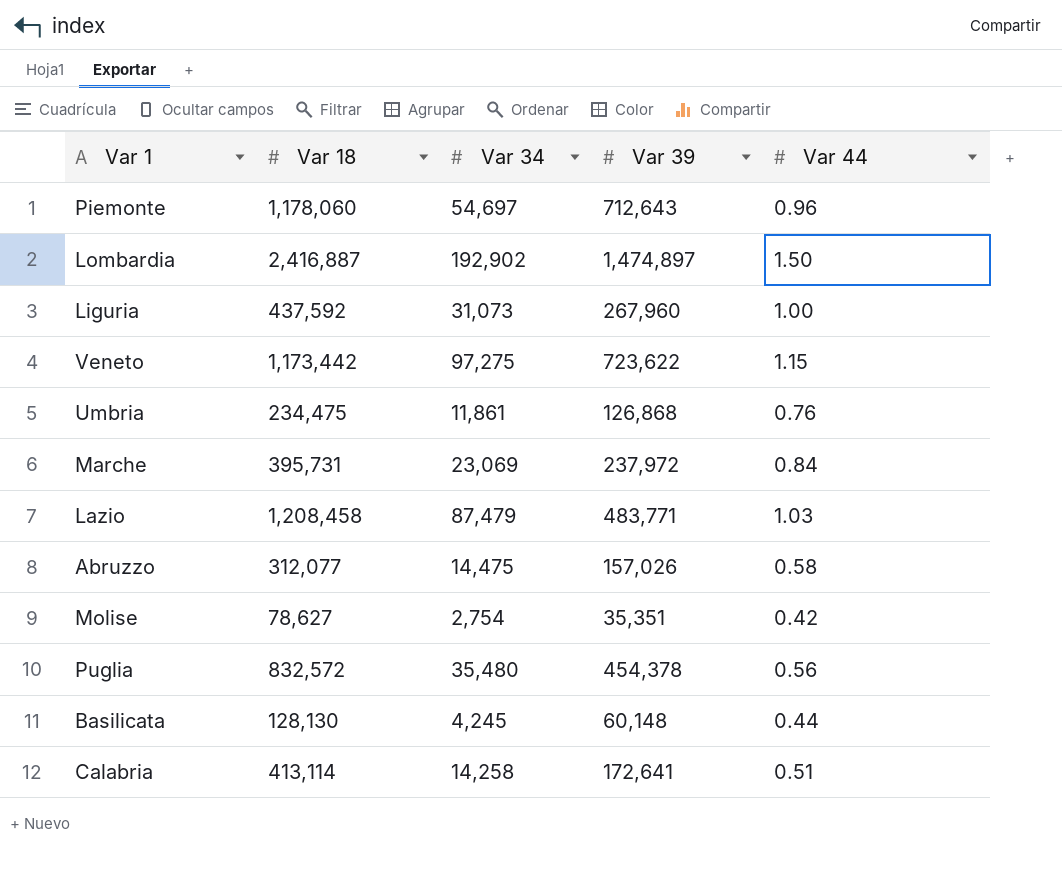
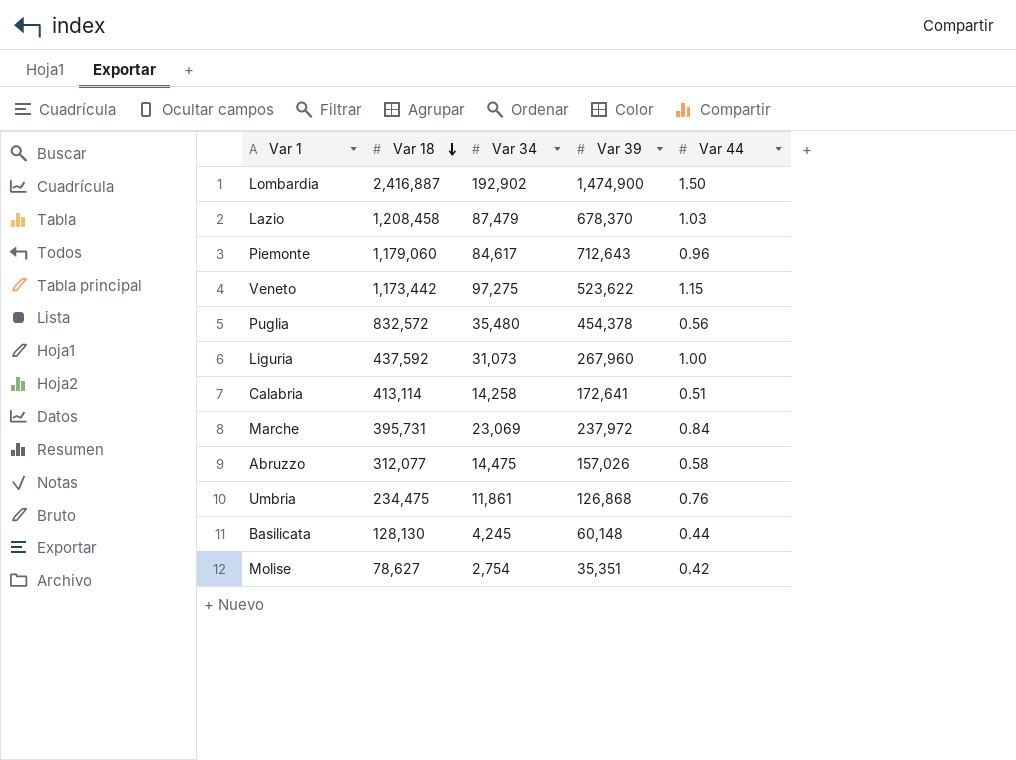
row order: none -> Var 18 descending
Lombardia | Var 39: 1,474,897 -> 1,474,900
Lazio | Var 39: 483,771 -> 678,370
Piemonte | Var 18: 1,178,060 -> 1,179,060
Piemonte | Var 34: 54,697 -> 84,617
Veneto | Var 39: 723,622 -> 523,622

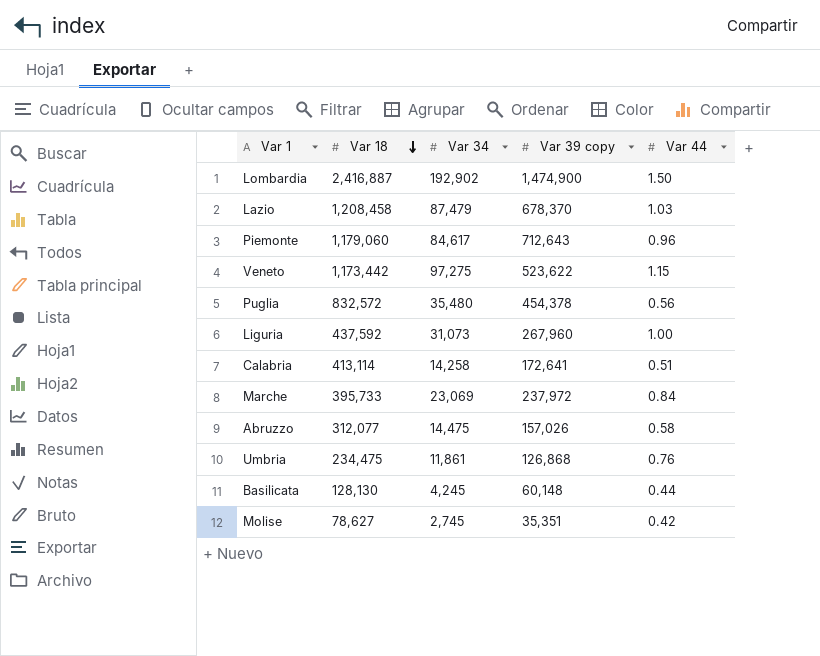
column name: Var 39 -> Var 39 copy
Marche | Var 18: 395,731 -> 395,733
Molise | Var 34: 2,754 -> 2,745

